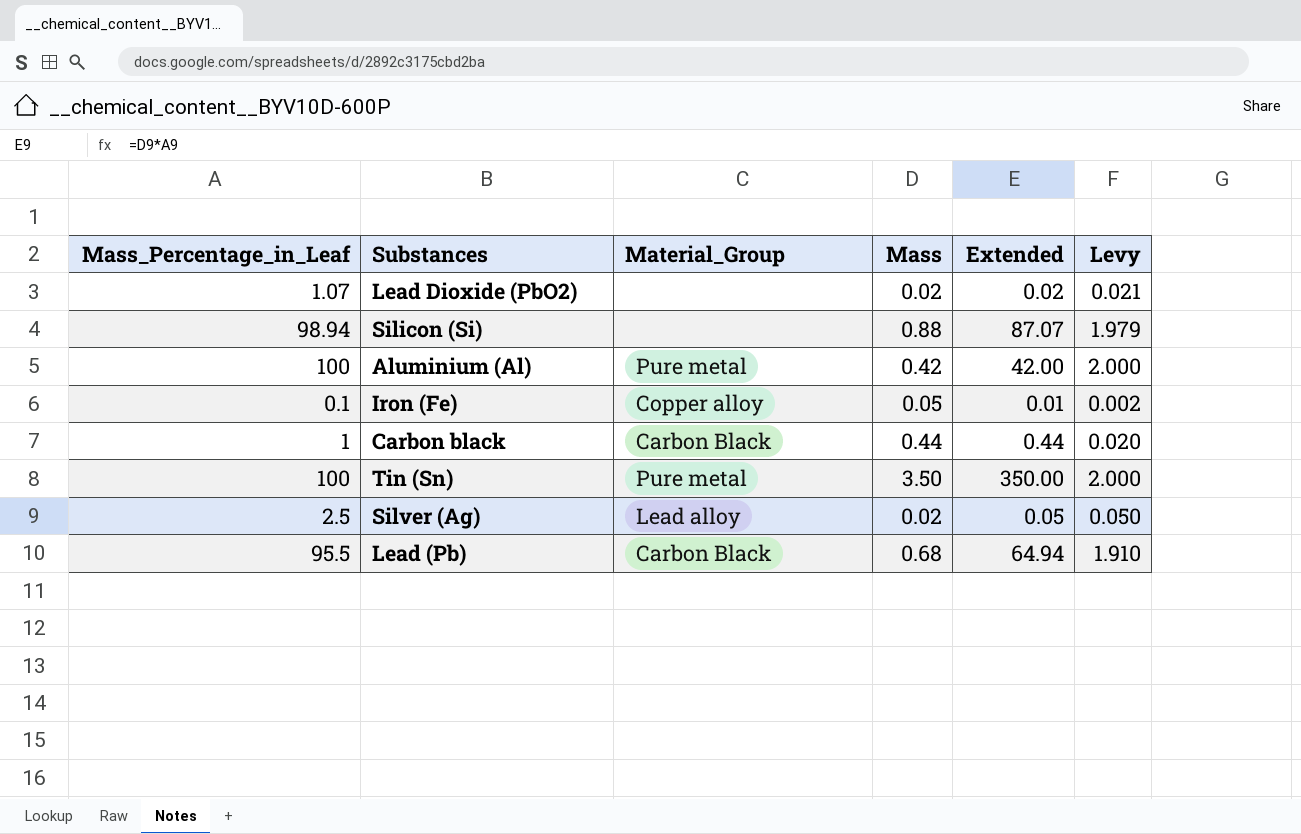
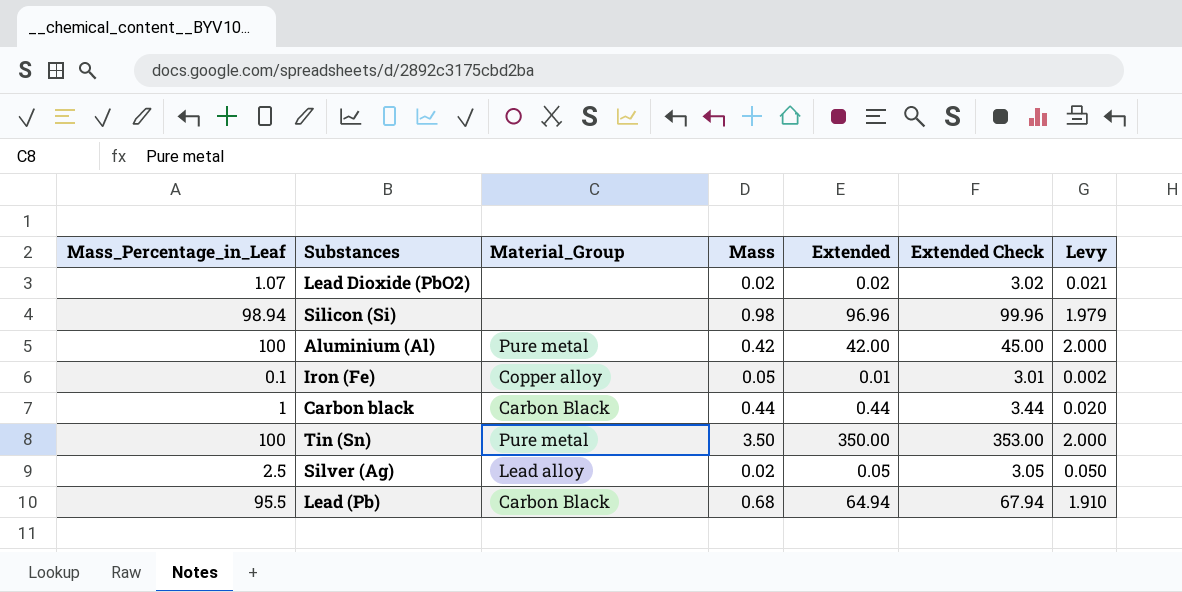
column Extended Check | formula: none -> [Extended] + 3
Silicon (Si) | Mass: 0.88 -> 0.98
Silicon (Si) | Extended: 87.07 -> 96.96

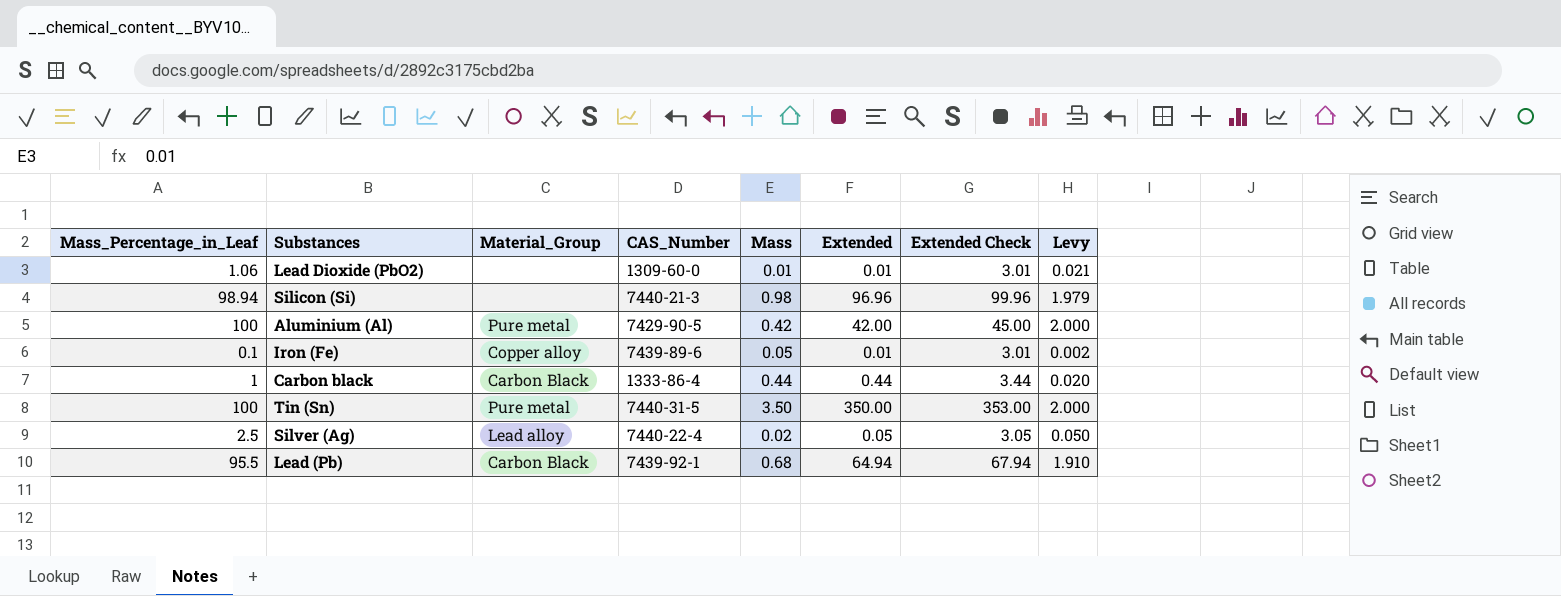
column CAS_Number | position: none -> 4
Lead Dioxide (PbO2) | Mass_Percentage_in_Leaf: 1.07 -> 1.06
Lead Dioxide (PbO2) | Mass: 0.02 -> 0.01
Lead Dioxide (PbO2) | Extended: 0.02 -> 0.01
Lead Dioxide (PbO2) | Extended Check: 3.02 -> 3.01

